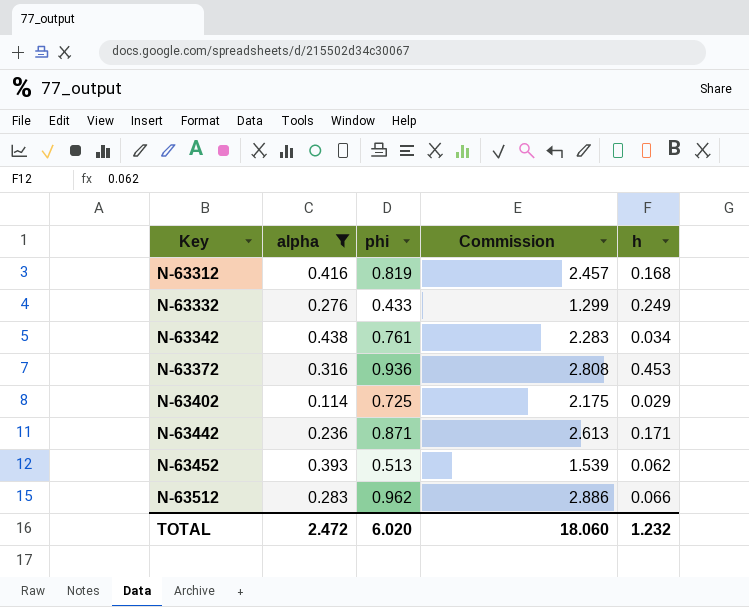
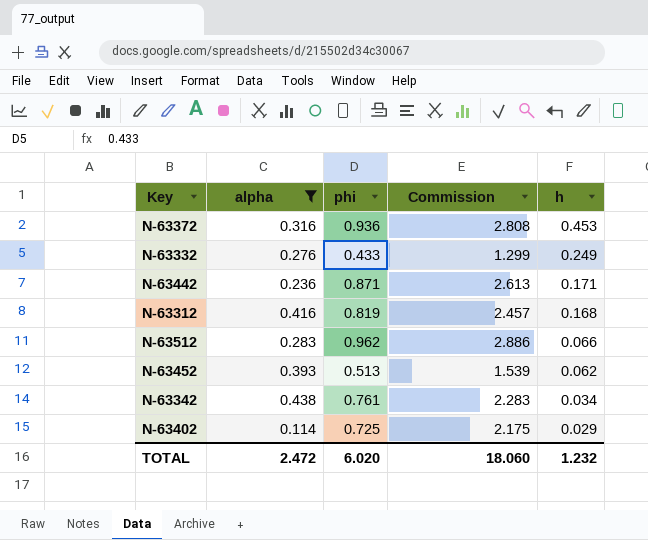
row order: Key ascending -> h descending

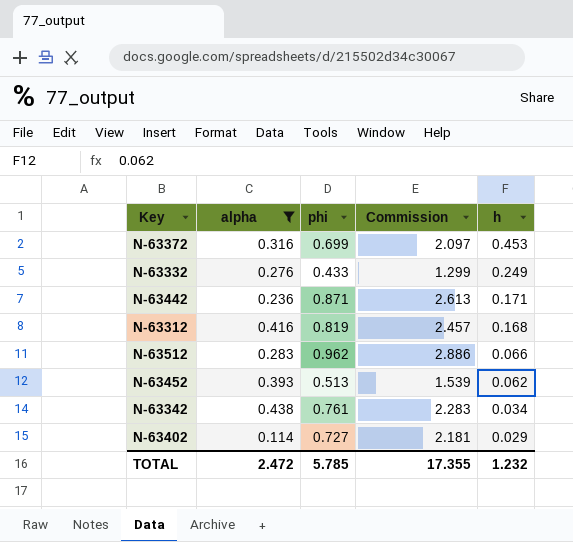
N-63372 | phi: 0.936 -> 0.699
N-63372 | Commission: 2.808 -> 2.097
N-63402 | phi: 0.725 -> 0.727
N-63402 | Commission: 2.175 -> 2.181
TOTAL | phi: 6.020 -> 5.785
TOTAL | Commission: 18.060 -> 17.355

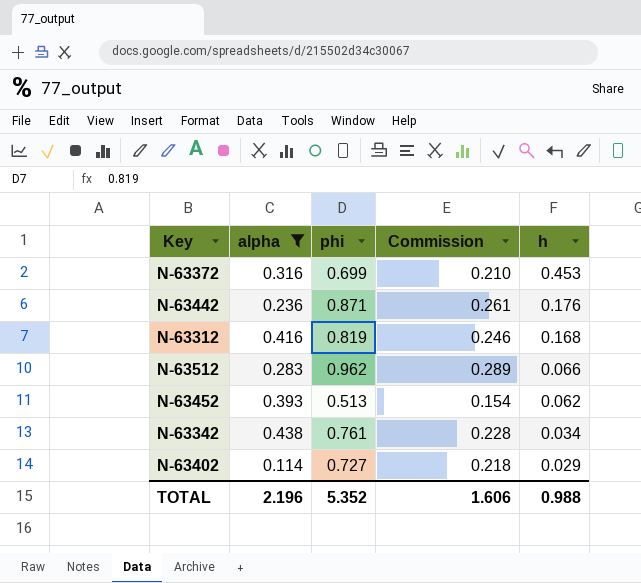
column Commission | formula: [phi] * 3 -> [phi] * 0.3
row N-63332: 0.276 | 0.433 | 1.299 | 0.249 -> none
N-63442 | h: 0.171 -> 0.176
TOTAL | alpha: 2.472 -> 2.196
TOTAL | phi: 5.785 -> 5.352
TOTAL | Commission: 17.355 -> 1.606
TOTAL | h: 1.232 -> 0.988

